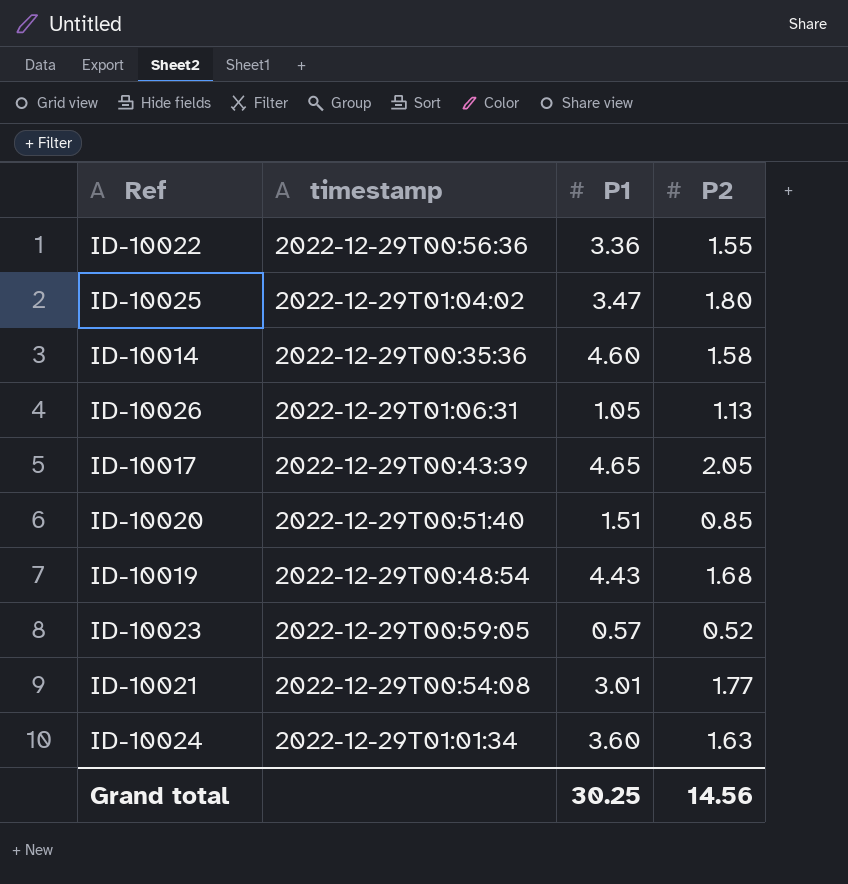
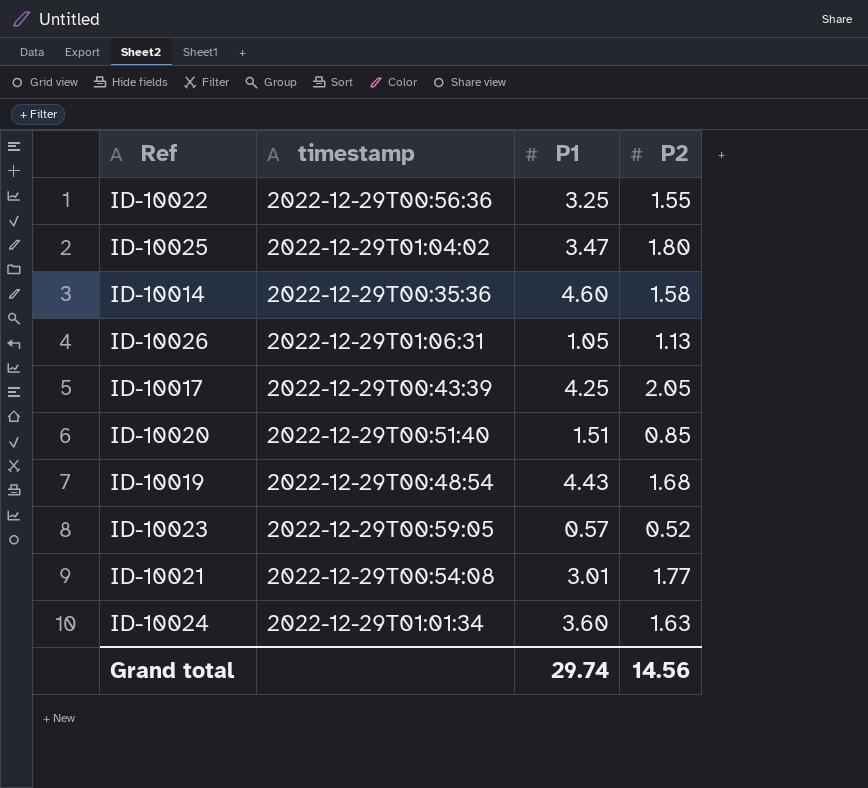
ID-10022 | P1: 3.36 -> 3.25
ID-10017 | P1: 4.65 -> 4.25
Grand total | P1: 30.25 -> 29.74

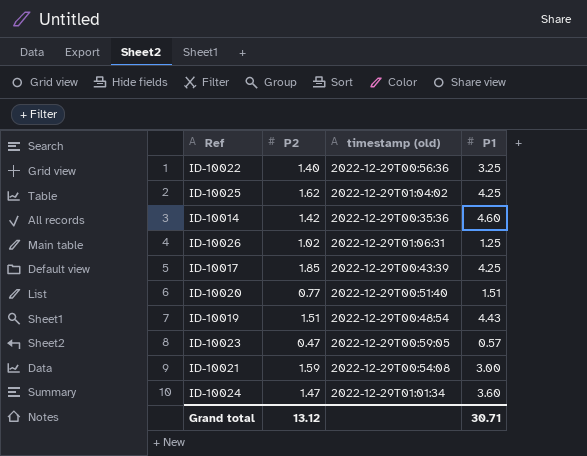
column P2 | position: 4 -> 2
column name: timestamp -> timestamp (old)
ID-10022 | P2: 1.55 -> 1.40
ID-10025 | P2: 1.80 -> 1.62
ID-10025 | P1: 3.47 -> 4.25
ID-10014 | P2: 1.58 -> 1.42
ID-10026 | P2: 1.13 -> 1.02
ID-10026 | P1: 1.05 -> 1.25
ID-10017 | P2: 2.05 -> 1.85
ID-10020 | P2: 0.85 -> 0.77
ID-10019 | P2: 1.68 -> 1.51
ID-10023 | P2: 0.52 -> 0.47
ID-10021 | P2: 1.77 -> 1.59
ID-10021 | P1: 3.01 -> 3.00
ID-10024 | P2: 1.63 -> 1.47
Grand total | P2: 14.56 -> 13.12
Grand total | P1: 29.74 -> 30.71

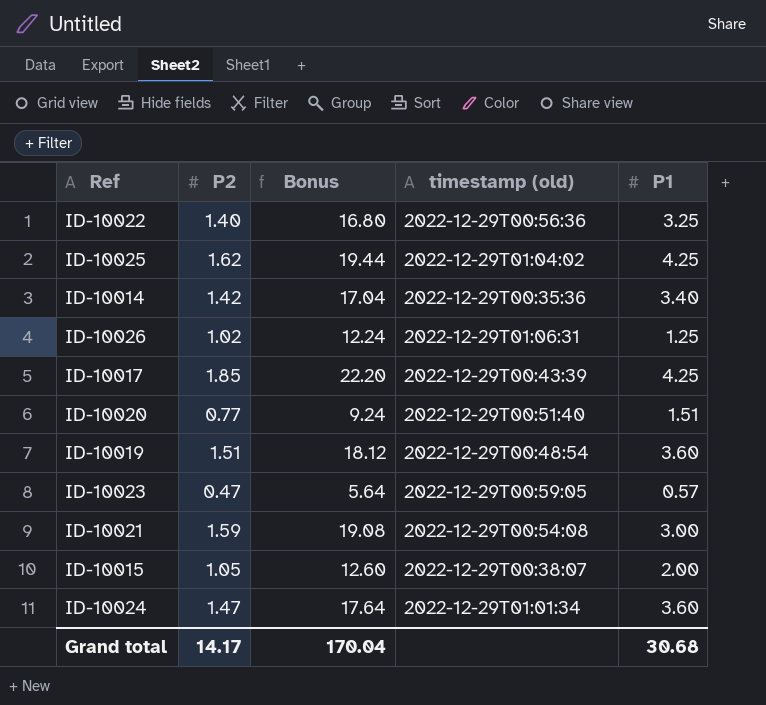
column Bonus | formula: none -> [P2] * 12
ID-10014 | P1: 4.60 -> 3.40
ID-10019 | P1: 4.43 -> 3.60
row ID-10015: none -> 1.05 | 12.60 | 2022-12-29T00:38:07 | 2.00
Grand total | P2: 13.12 -> 14.17
Grand total | P1: 30.71 -> 30.68

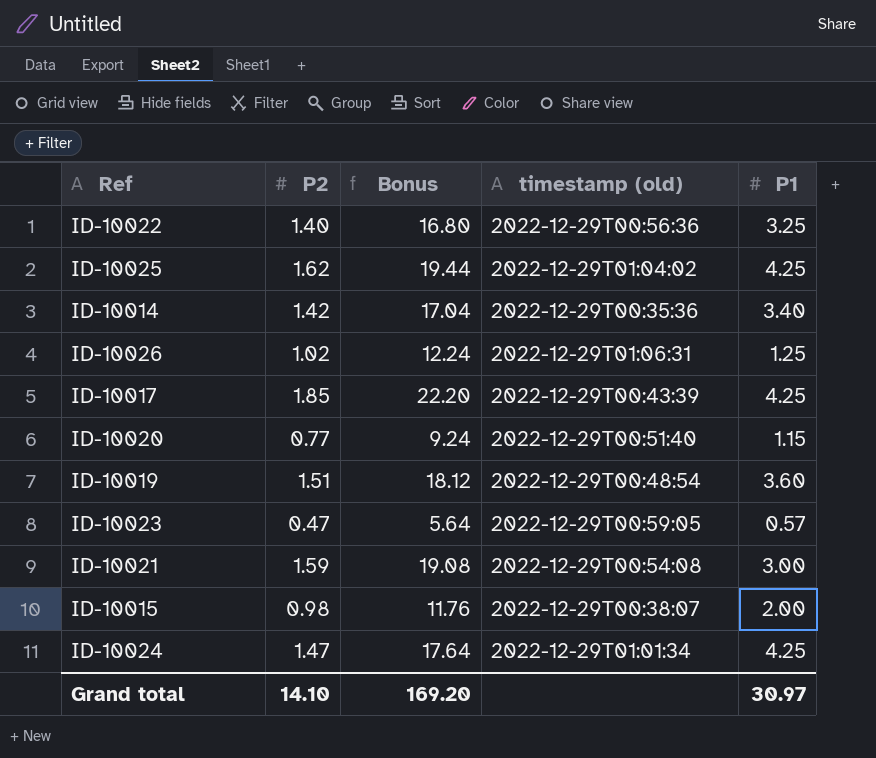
ID-10020 | P1: 1.51 -> 1.15
ID-10015 | P2: 1.05 -> 0.98
ID-10015 | Bonus: 12.60 -> 11.76
ID-10024 | P1: 3.60 -> 4.25
Grand total | P2: 14.17 -> 14.10
Grand total | Bonus: 170.04 -> 169.20
Grand total | P1: 30.68 -> 30.97

